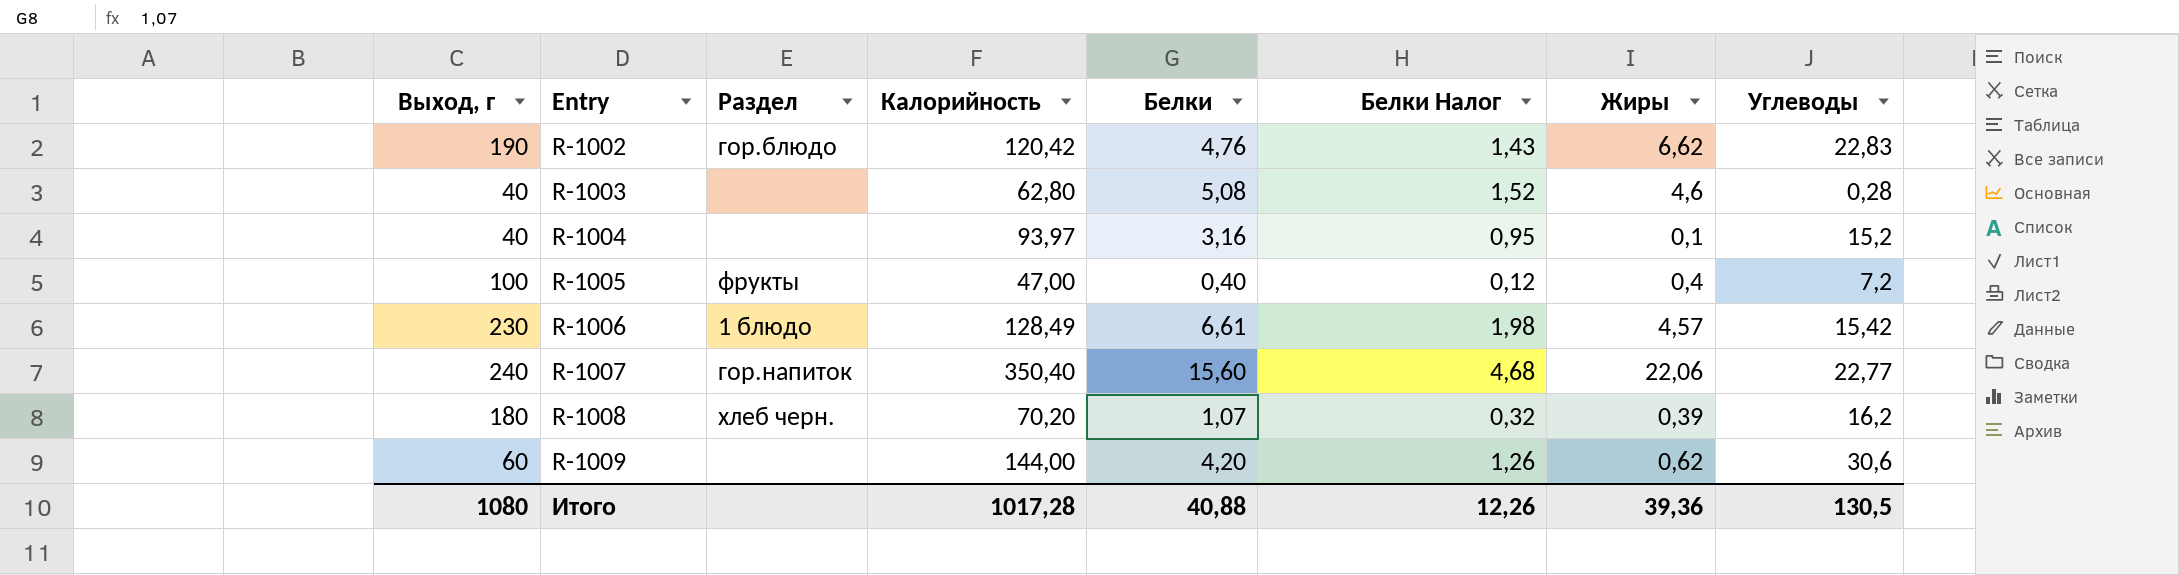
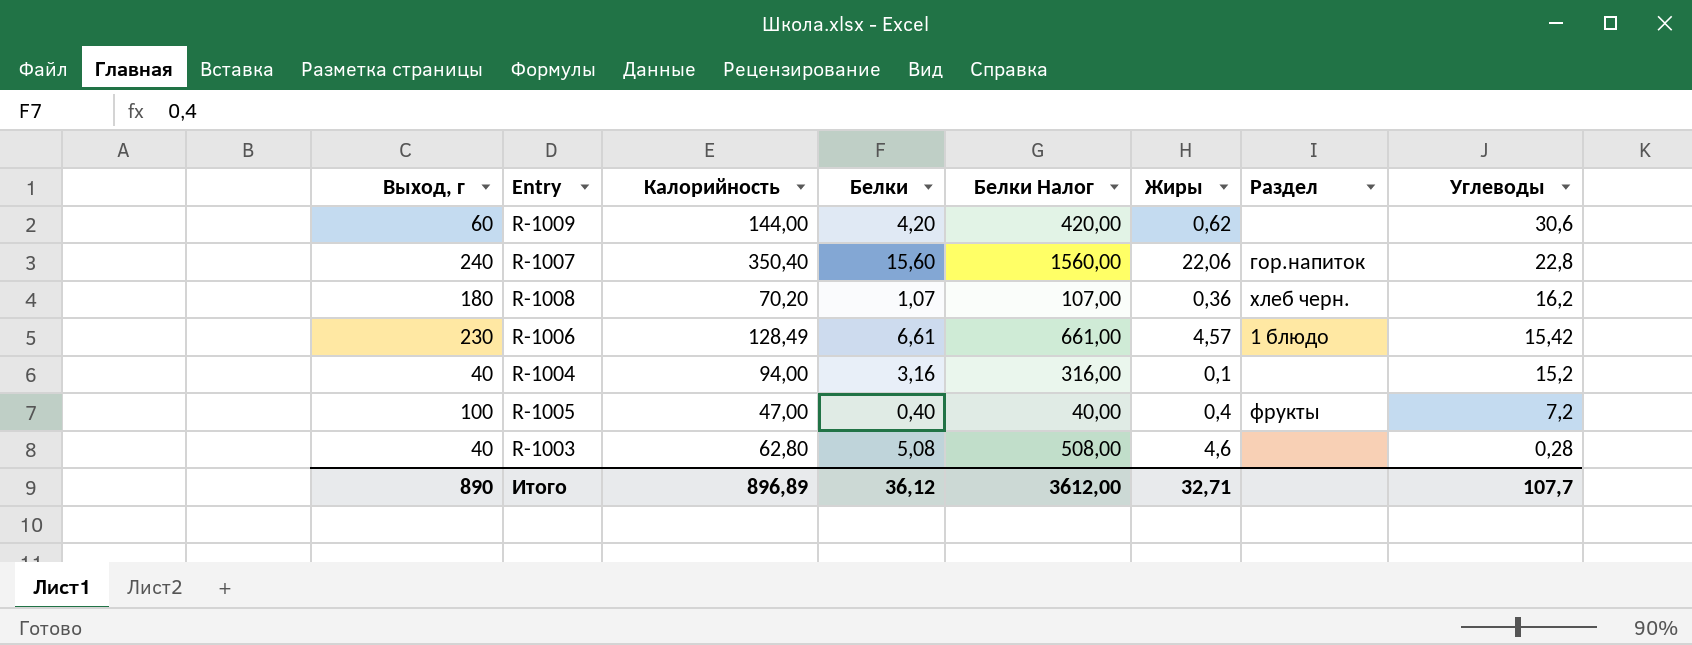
row order: Entry ascending -> Углеводы descending
column Белки Налог | formula: [Белки] * 0,3 -> [Белки] * 100
column Раздел | position: 3 -> 7
row R-1002: 190 | гор.блюдо | 120,42 | 4,76 | 1,43 | 6,62 | 22,83 -> none
R-1007 | Углеводы: 22,77 -> 22,8
R-1008 | Жиры: 0,39 -> 0,36
R-1004 | Калорийность: 93,97 -> 94,00
Итого | Выход, г: 1080 -> 890
Итого | Калорийность: 1017,28 -> 896,89
Итого | Белки: 40,88 -> 36,12
Итого | Белки Налог: 12,26 -> 3612,00
Итого | Жиры: 39,36 -> 32,71
Итого | Углеводы: 130,5 -> 107,7

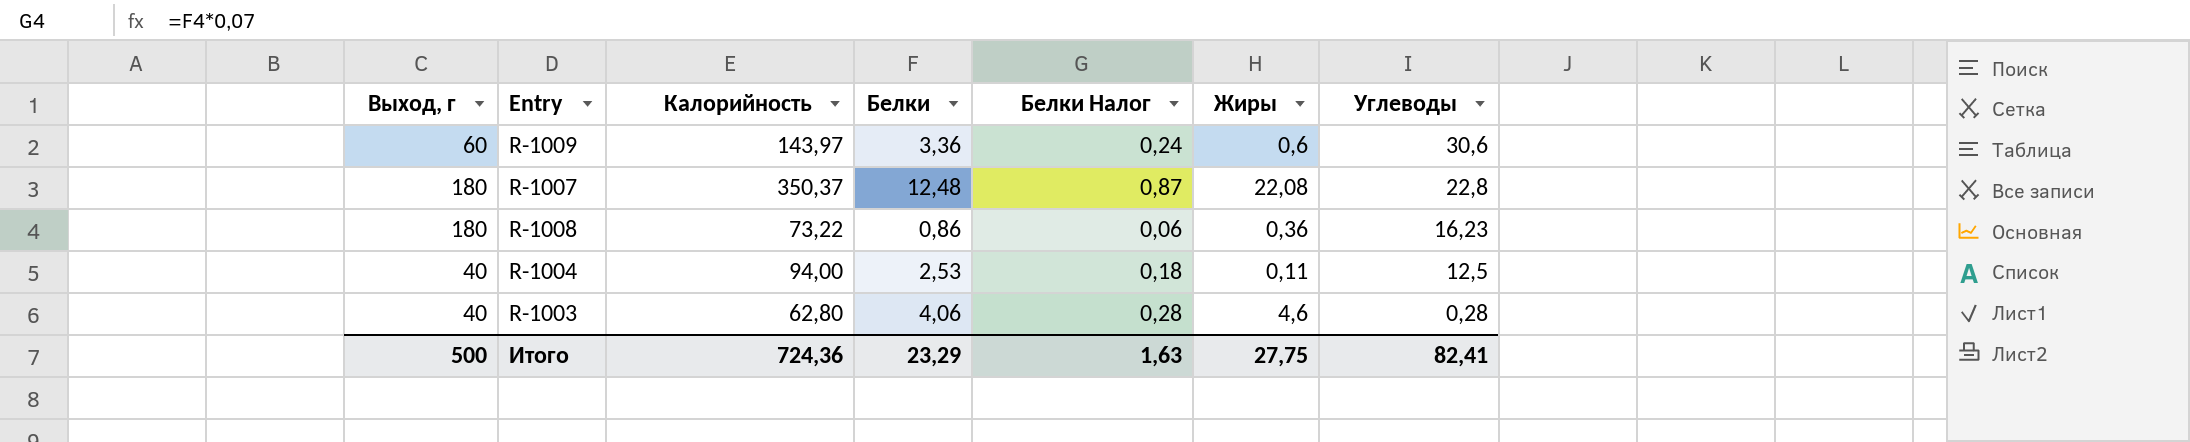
column Раздел | position: 7 -> none
column Белки Налог | formula: [Белки] * 100 -> [Белки] * 0,07
row R-1006: 230 | 128,49 | 6,61 | 661,00 | 4,57 | 1 блюдо | 15,42 -> none
row R-1005: 100 | 47,00 | 0,40 | 40,00 | 0,4 | фрукты | 7,2 -> none
R-1009 | Калорийность: 144,00 -> 143,97
R-1009 | Белки: 4,20 -> 3,36
R-1009 | Жиры: 0,62 -> 0,6
R-1007 | Выход, г: 240 -> 180
R-1007 | Калорийность: 350,40 -> 350,37
R-1007 | Белки: 15,60 -> 12,48
R-1007 | Жиры: 22,06 -> 22,08
R-1008 | Калорийность: 70,20 -> 73,22
R-1008 | Белки: 1,07 -> 0,86
R-1008 | Углеводы: 16,2 -> 16,23
R-1004 | Белки: 3,16 -> 2,53
R-1004 | Жиры: 0,1 -> 0,11
R-1004 | Углеводы: 15,2 -> 12,5
R-1003 | Белки: 5,08 -> 4,06
Итого | Выход, г: 890 -> 500
Итого | Калорийность: 896,89 -> 724,36
Итого | Белки: 36,12 -> 23,29
Итого | Белки Налог: 3612,00 -> 1,63
Итого | Жиры: 32,71 -> 27,75
Итого | Углеводы: 107,7 -> 82,41

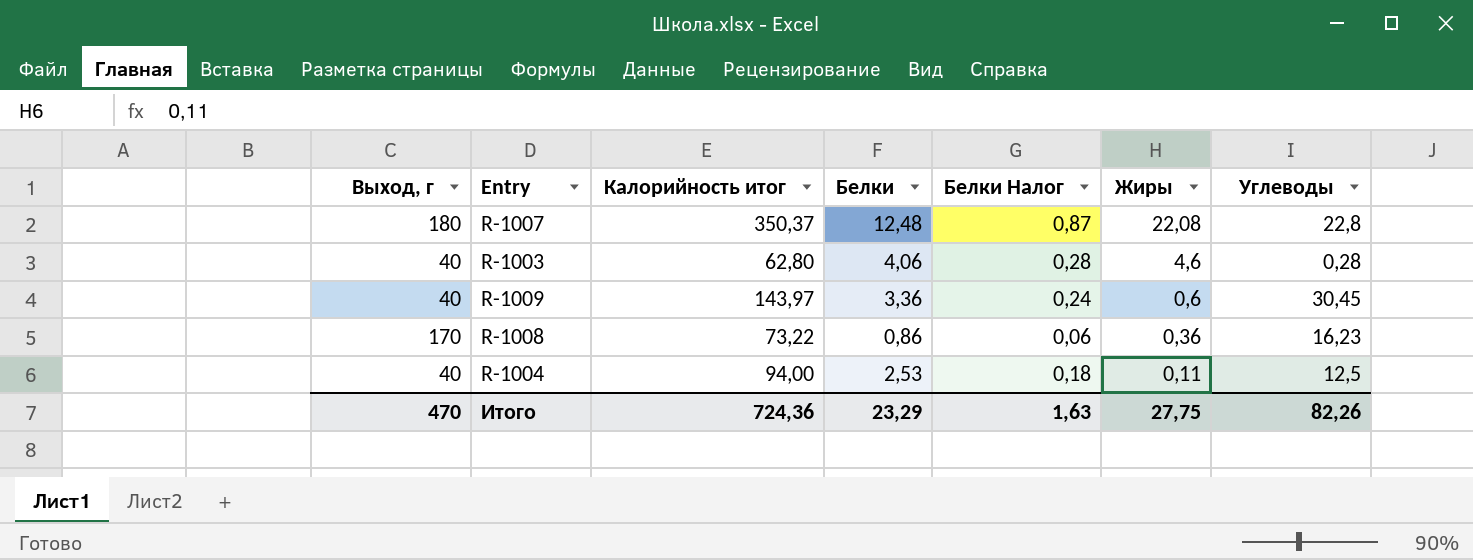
row order: Углеводы descending -> Жиры descending
column name: Калорийность -> Калорийность итог
R-1009 | Выход, г: 60 -> 40
R-1009 | Углеводы: 30,6 -> 30,45
R-1008 | Выход, г: 180 -> 170
Итого | Выход, г: 500 -> 470
Итого | Углеводы: 82,41 -> 82,26

